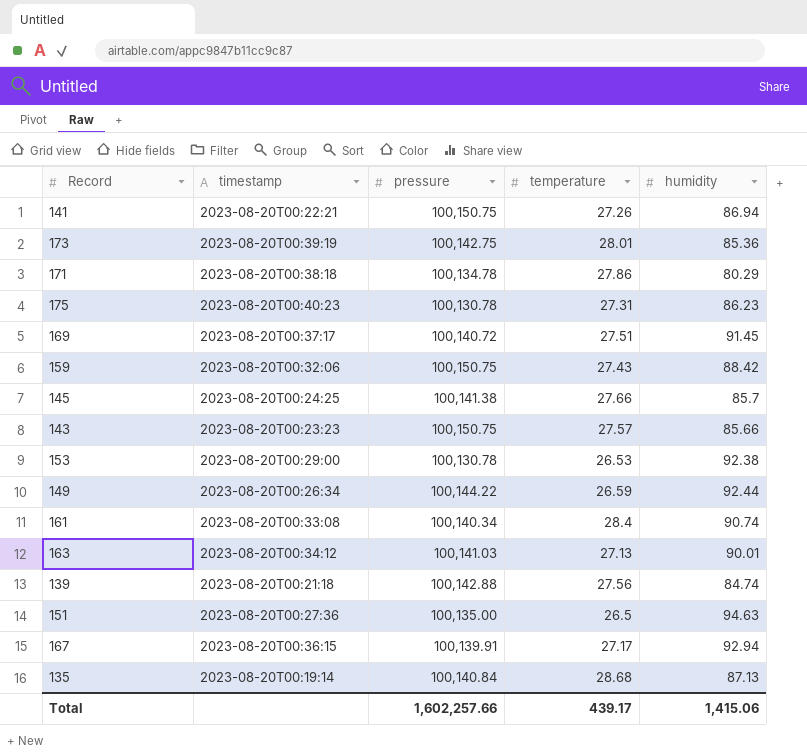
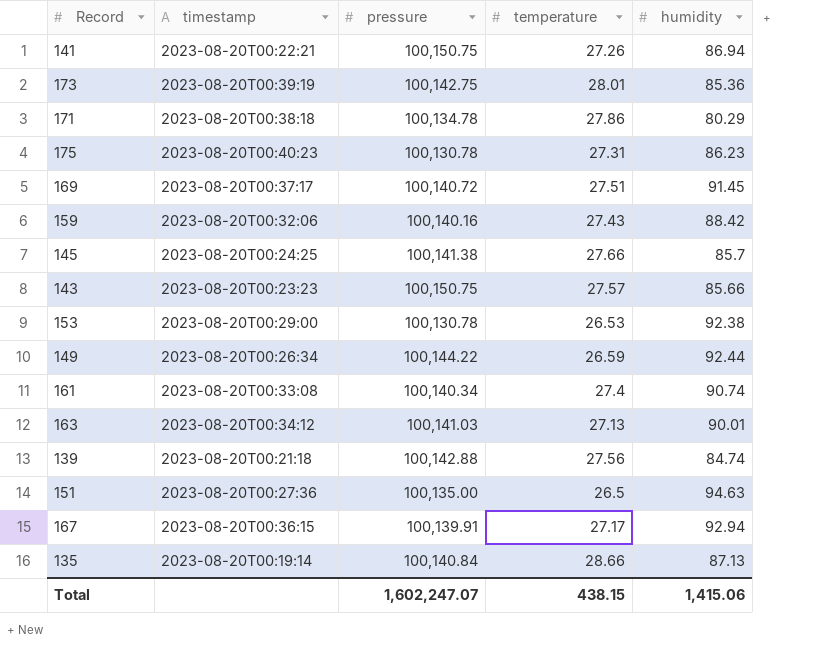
159 | pressure: 100,150.75 -> 100,140.16
161 | temperature: 28.4 -> 27.4
135 | temperature: 28.68 -> 28.66
Total | pressure: 1,602,257.66 -> 1,602,247.07
Total | temperature: 439.17 -> 438.15

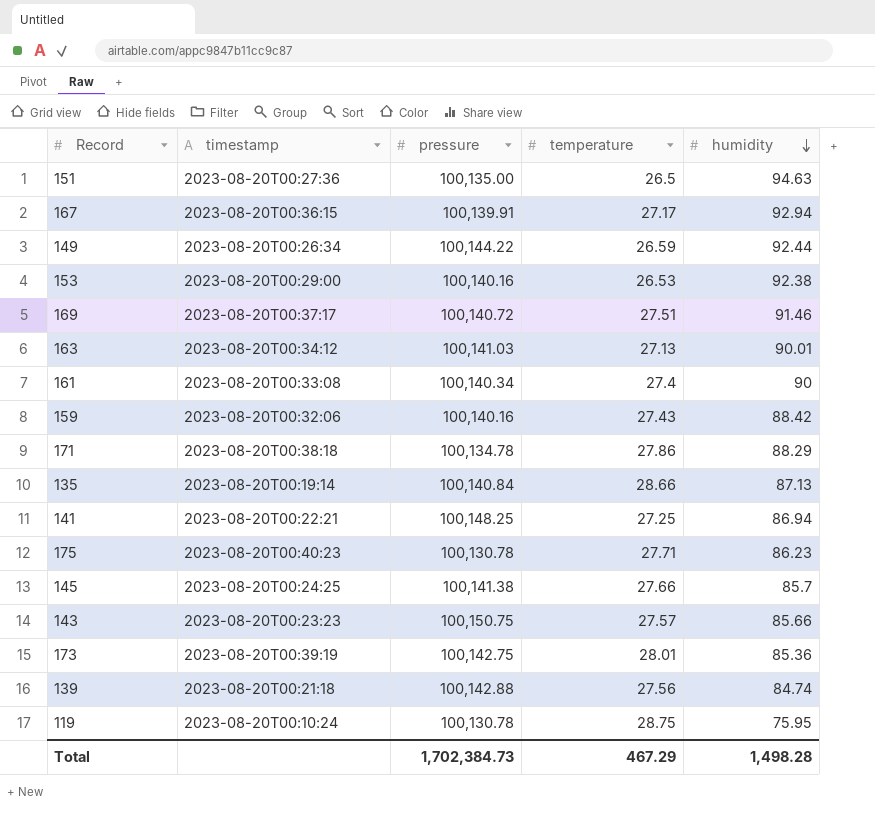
row order: none -> humidity descending
153 | pressure: 100,130.78 -> 100,140.16
169 | humidity: 91.45 -> 91.46
161 | humidity: 90.74 -> 90
171 | humidity: 80.29 -> 88.29
141 | pressure: 100,150.75 -> 100,148.25
141 | temperature: 27.26 -> 27.25
175 | temperature: 27.31 -> 27.71
row 119: none -> 2023-08-20T00:10:24 | 100,130.78 | 28.75 | 75.95
Total | pressure: 1,602,247.07 -> 1,702,384.73
Total | temperature: 438.15 -> 467.29
Total | humidity: 1,415.06 -> 1,498.28

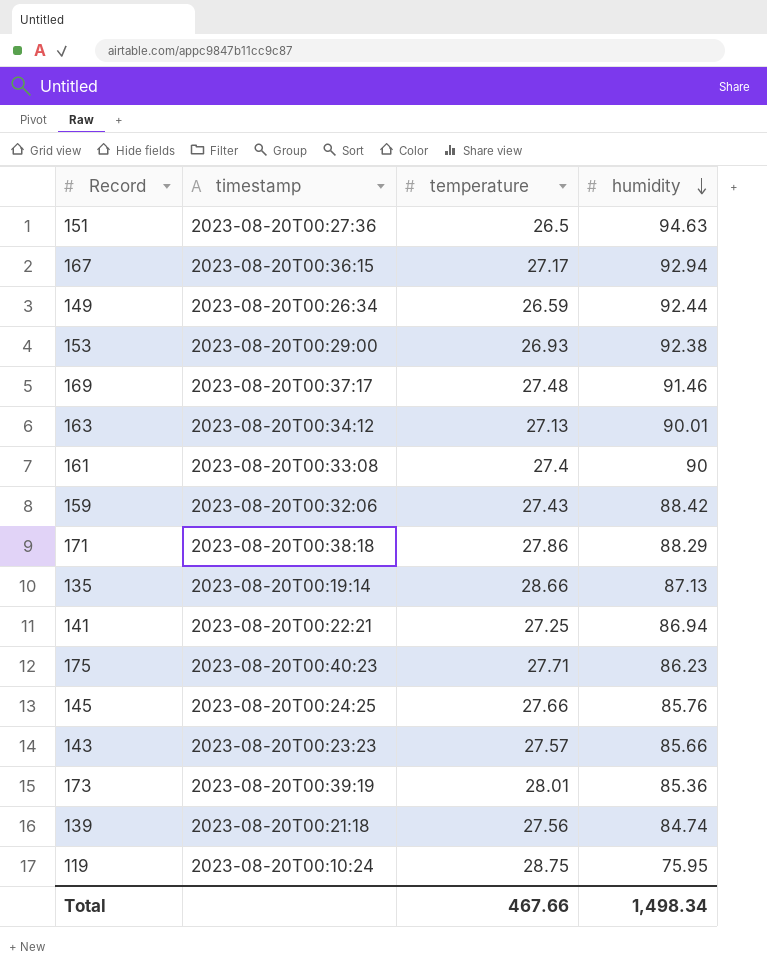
column pressure | position: 3 -> none
153 | temperature: 26.53 -> 26.93
169 | temperature: 27.51 -> 27.48
145 | humidity: 85.7 -> 85.76
Total | temperature: 467.29 -> 467.66
Total | humidity: 1,498.28 -> 1,498.34

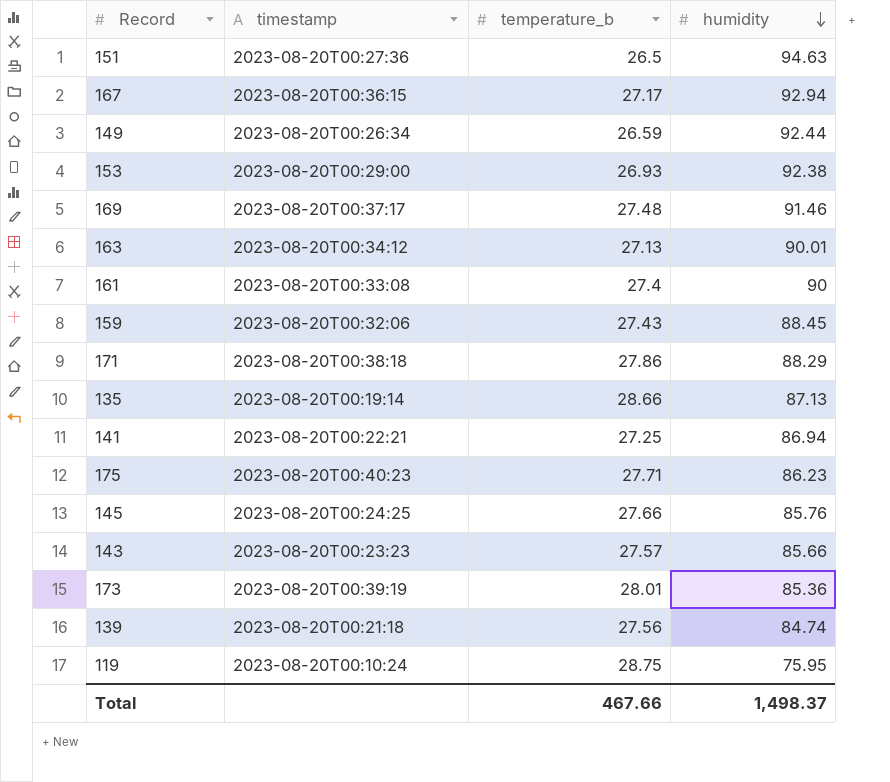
column name: temperature -> temperature_b
159 | humidity: 88.42 -> 88.45
Total | humidity: 1,498.34 -> 1,498.37

